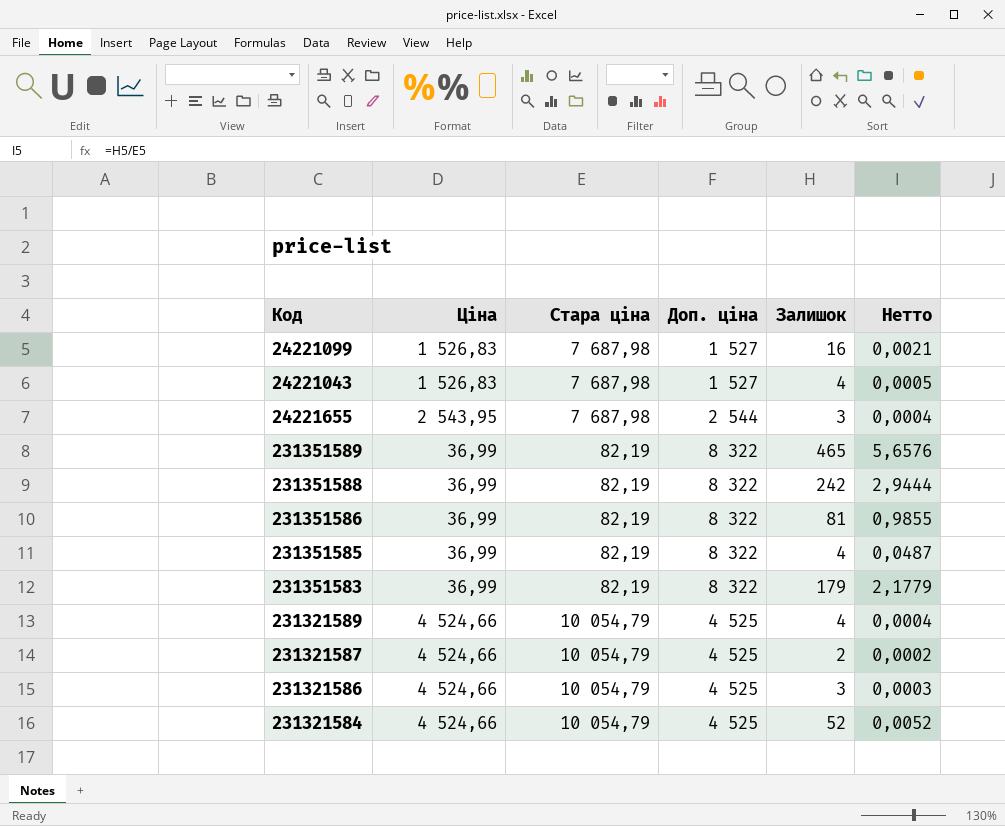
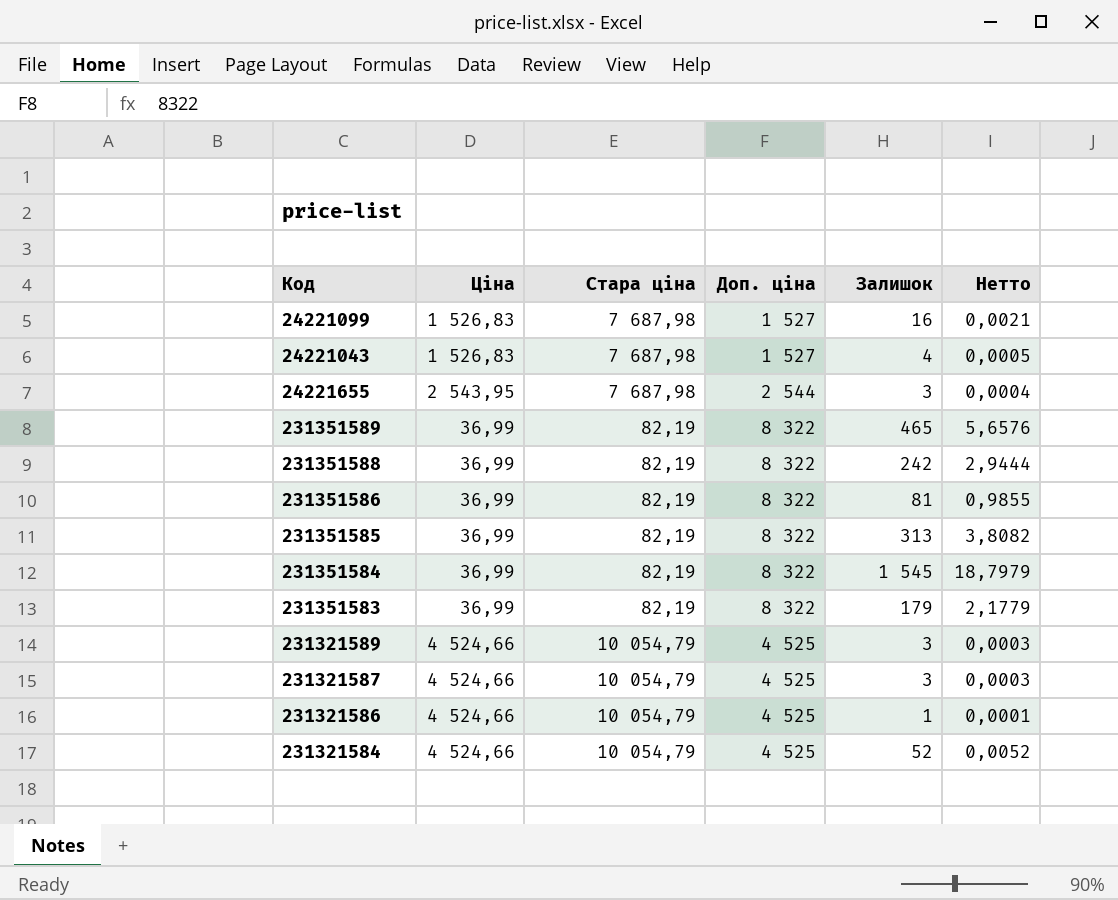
231351585 | Залишок: 4 -> 313
231351585 | Нетто: 0,0487 -> 3,8082
row 231351584: none -> 36,99 | 82,19 | 8 322 | 1 545 | 18,7979
231321589 | Залишок: 4 -> 3
231321589 | Нетто: 0,0004 -> 0,0003
231321587 | Залишок: 2 -> 3
231321587 | Нетто: 0,0002 -> 0,0003
231321586 | Залишок: 3 -> 1
231321586 | Нетто: 0,0003 -> 0,0001

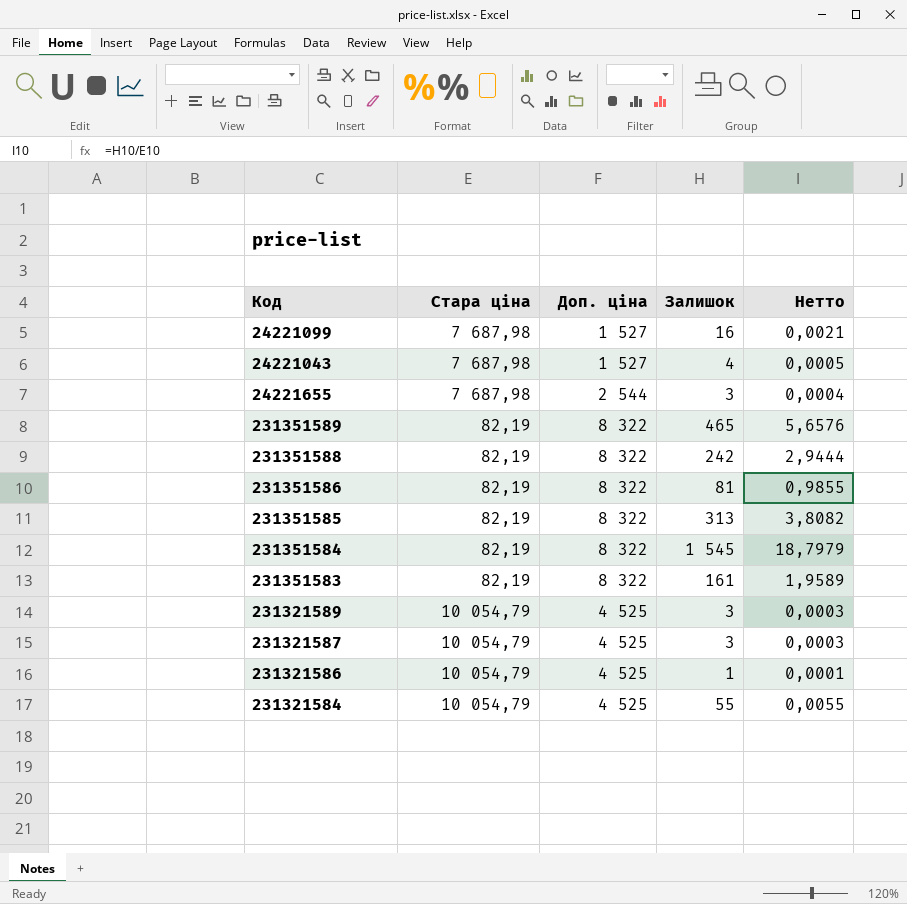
column Ціна | position: 2 -> none
231351583 | Залишок: 179 -> 161
231351583 | Нетто: 2,1779 -> 1,9589
231321584 | Залишок: 52 -> 55
231321584 | Нетто: 0,0052 -> 0,0055

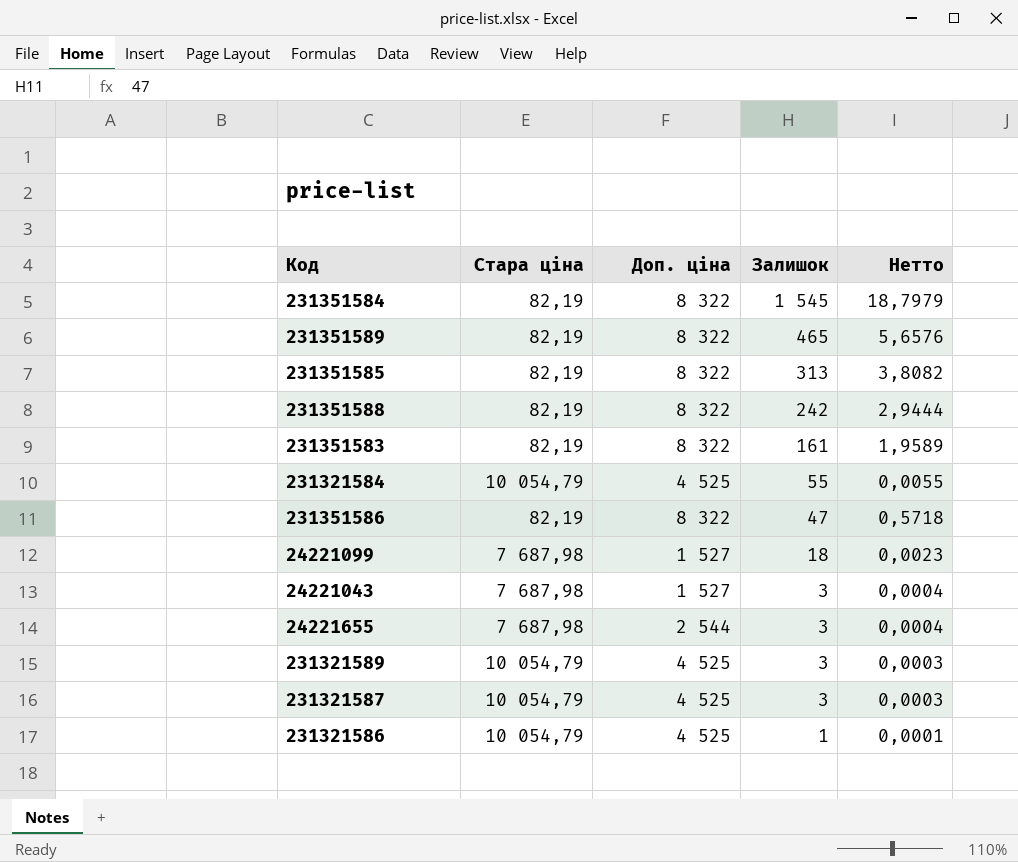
row order: none -> Залишок descending
231351586 | Залишок: 81 -> 47
231351586 | Нетто: 0,9855 -> 0,5718
24221099 | Залишок: 16 -> 18
24221099 | Нетто: 0,0021 -> 0,0023
24221043 | Залишок: 4 -> 3
24221043 | Нетто: 0,0005 -> 0,0004

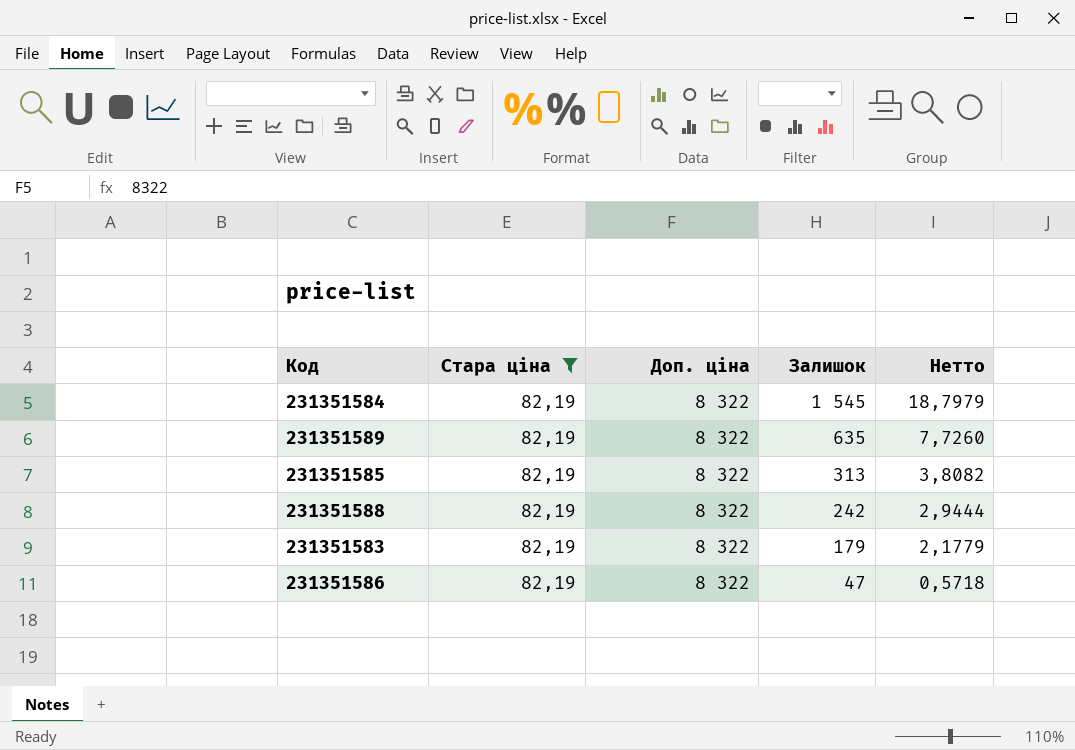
filter: none -> Стара ціна = 82,19
231351589 | Залишок: 465 -> 635
231351589 | Нетто: 5,6576 -> 7,7260
231351583 | Залишок: 161 -> 179
231351583 | Нетто: 1,9589 -> 2,1779

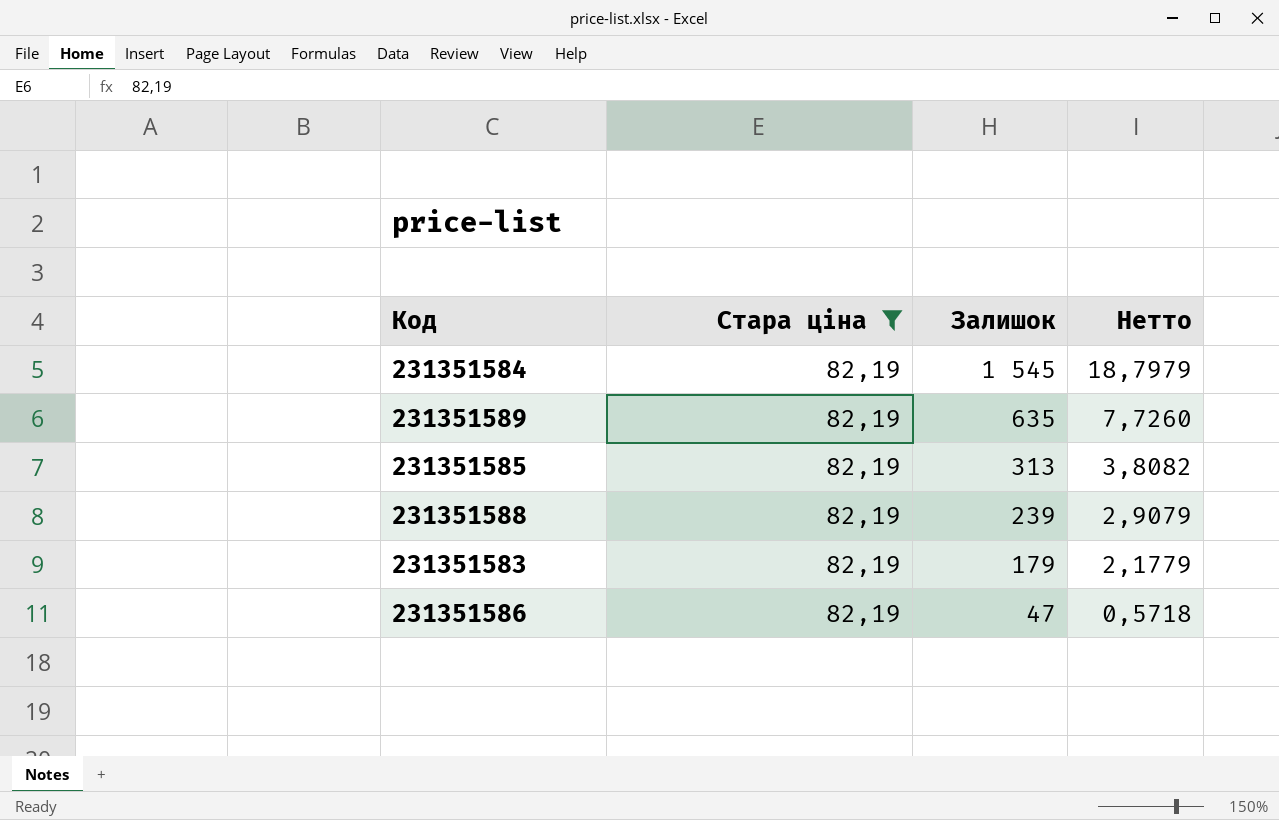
column Доп. ціна | position: 3 -> none
231351588 | Залишок: 242 -> 239
231351588 | Нетто: 2,9444 -> 2,9079

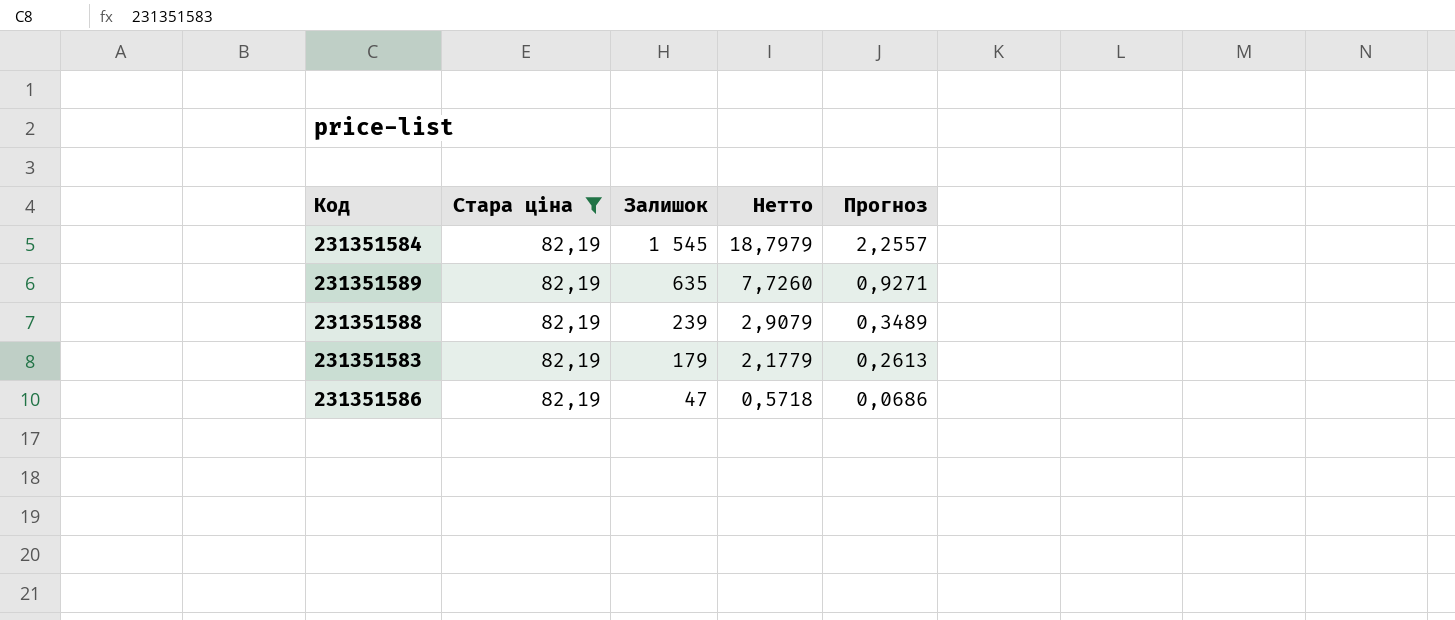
column Прогноз | formula: none -> [Нетто] * 0,12
row 231351585: 82,19 | 313 | 3,8082 -> none

